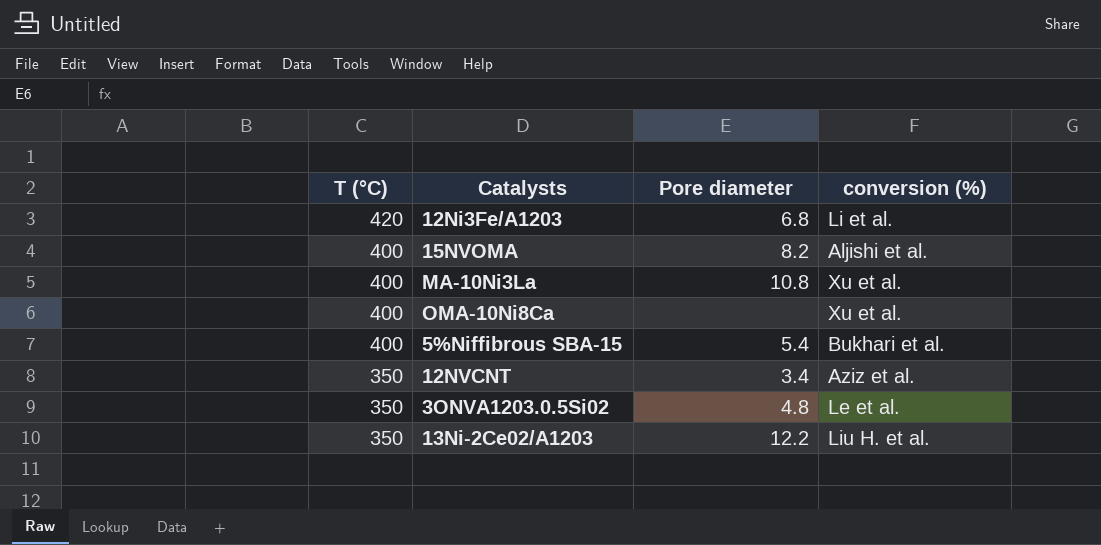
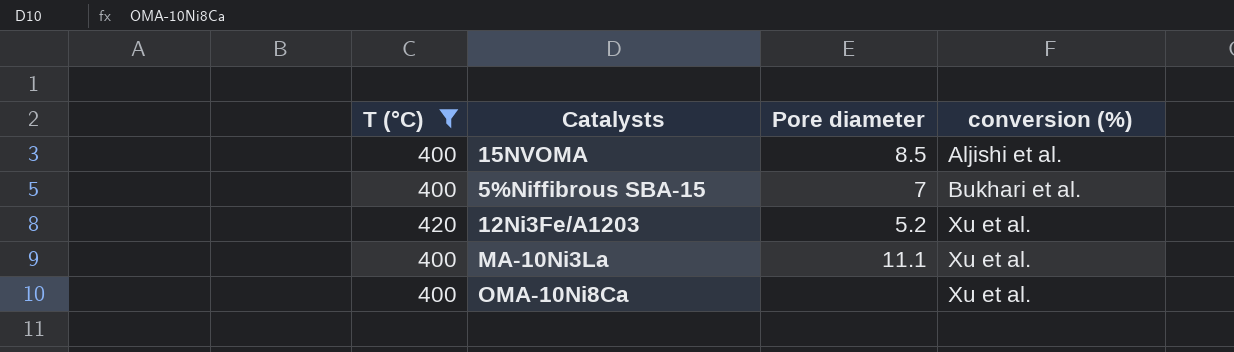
filter: none -> T (°C) != 350
row order: T (°C) descending -> conversion (%) ascending
15NVOMA | Pore diameter: 8.2 -> 8.5
5%Niffibrous SBA-15 | Pore diameter: 5.4 -> 7
12Ni3Fe/A1203 | Pore diameter: 6.8 -> 5.2
12Ni3Fe/A1203 | conversion (%): Li et al. -> Xu et al.
MA-10Ni3La | Pore diameter: 10.8 -> 11.1

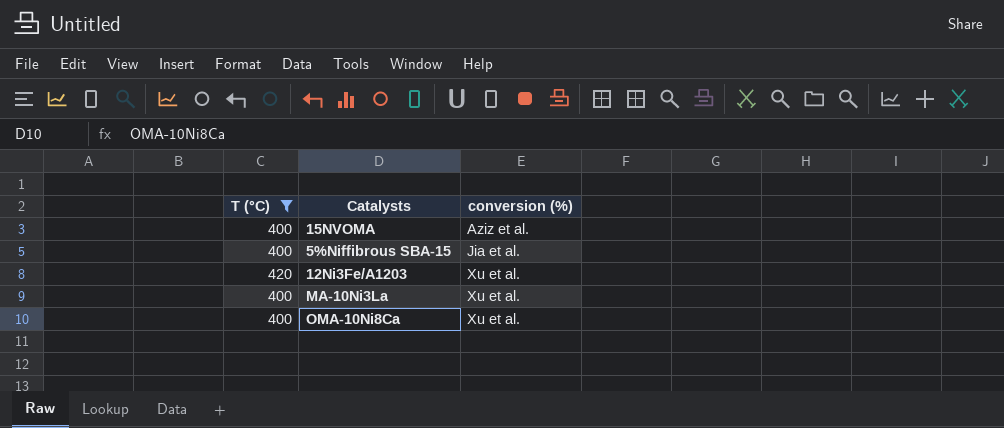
column Pore diameter | position: 3 -> none
15NVOMA | conversion (%): Aljishi et al. -> Aziz et al.
5%Niffibrous SBA-15 | conversion (%): Bukhari et al. -> Jia et al.

